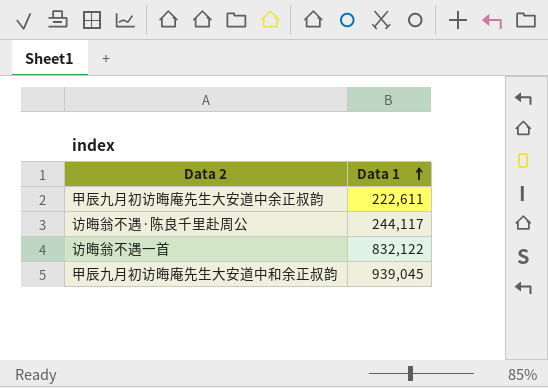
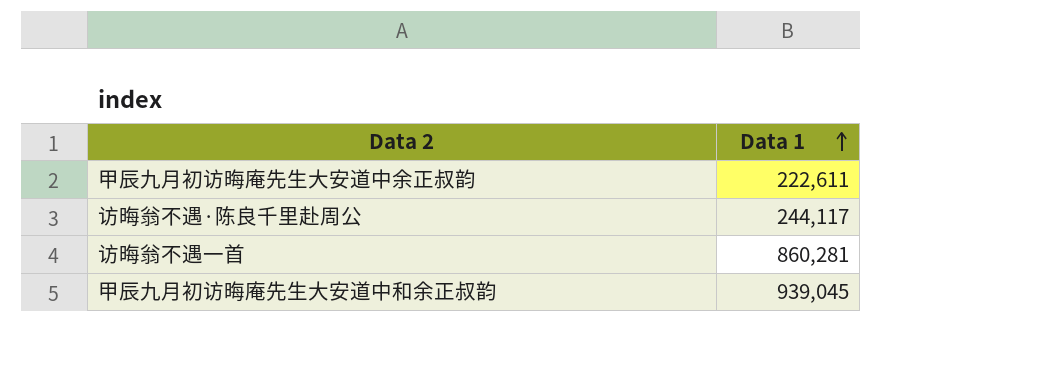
访晦翁不遇一首 | Data 1: 832,122 -> 860,281

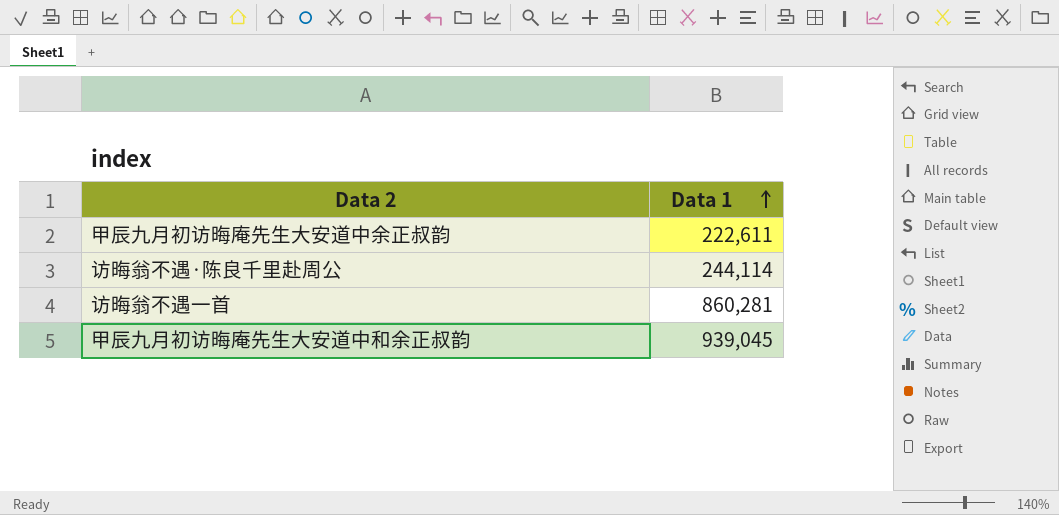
访晦翁不遇·陈良千里赴周公 | Data 1: 244,117 -> 244,114

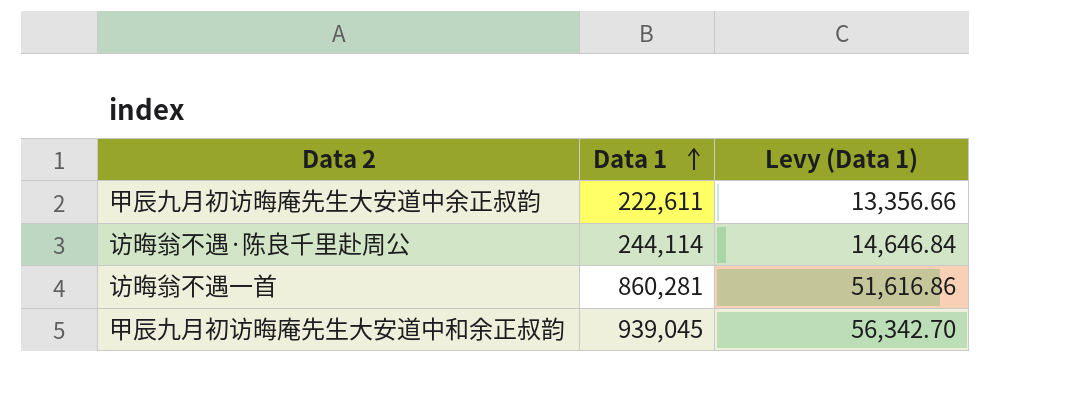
column Levy (Data 1) | formula: none -> [Data 1] * 0.06

